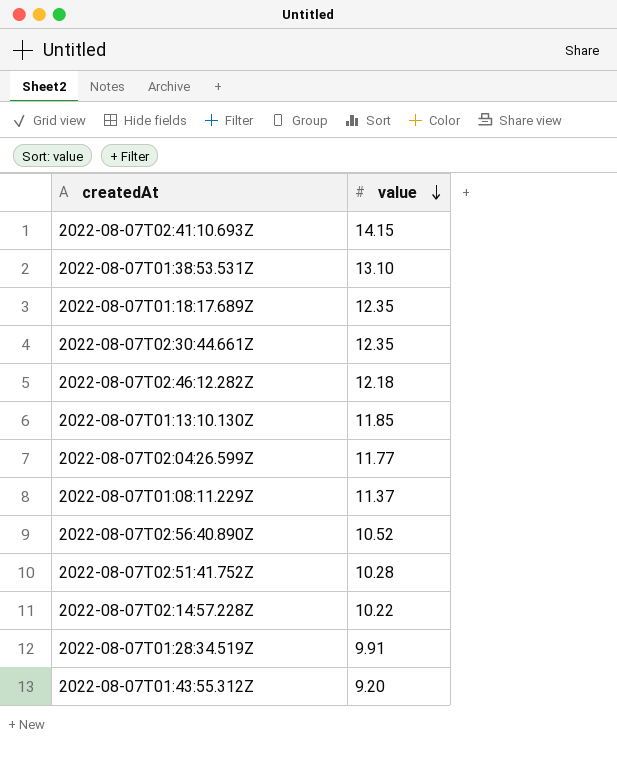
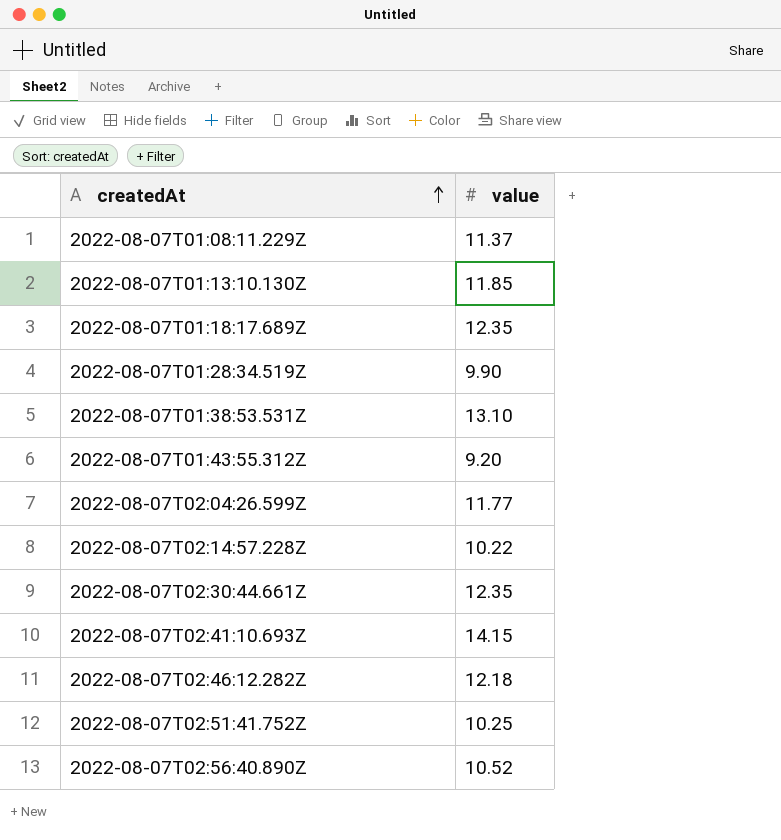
row order: value descending -> createdAt ascending
2022-08-07T01:28:34.519Z | value: 9.91 -> 9.90
2022-08-07T02:51:41.752Z | value: 10.28 -> 10.25

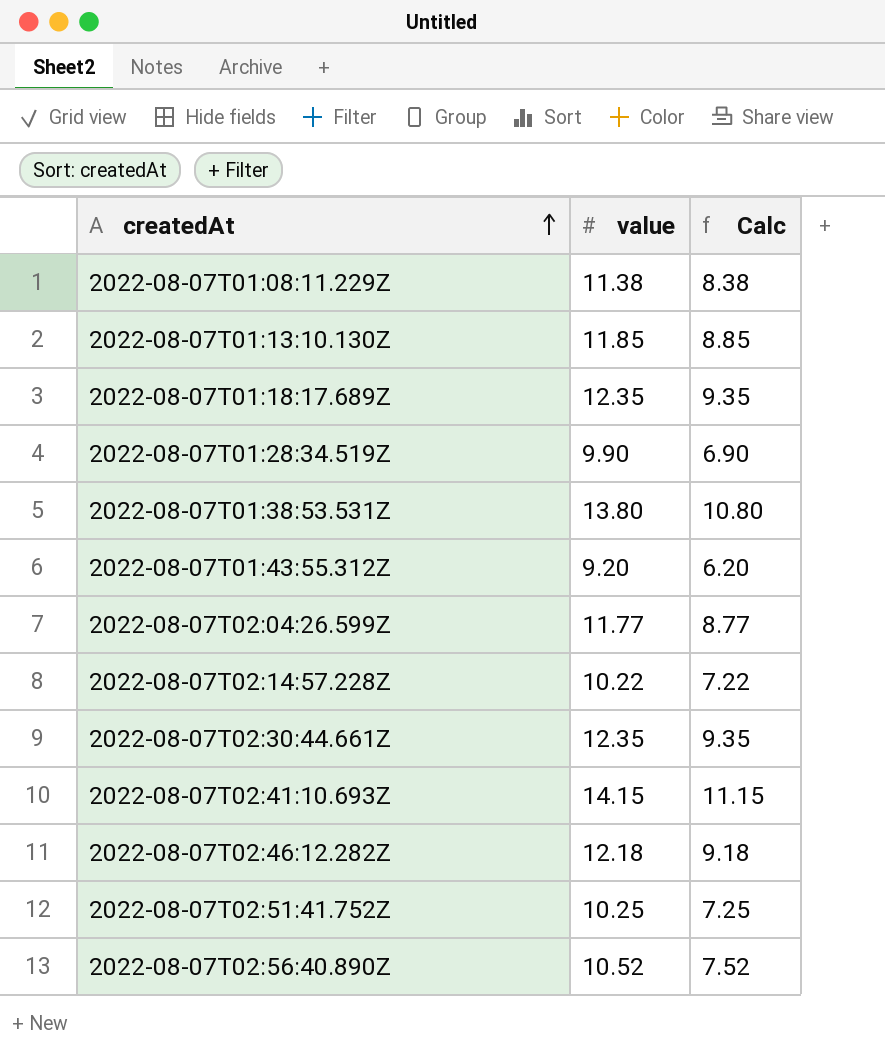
column Calc | formula: none -> [value] - 3
2022-08-07T01:08:11.229Z | value: 11.37 -> 11.38
2022-08-07T01:38:53.531Z | value: 13.10 -> 13.80

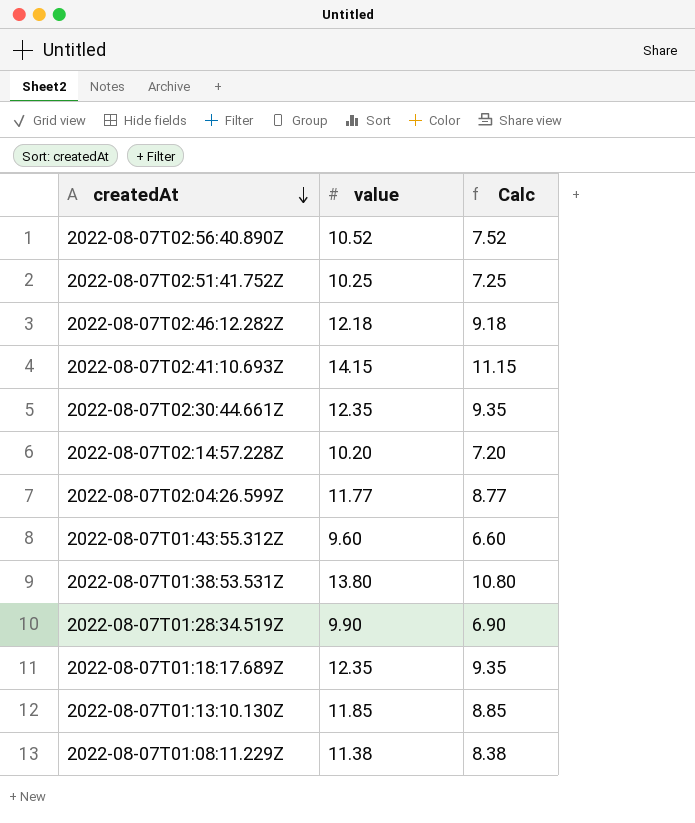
row order: createdAt ascending -> createdAt descending
2022-08-07T02:14:57.228Z | value: 10.22 -> 10.20
2022-08-07T02:14:57.228Z | Calc: 7.22 -> 7.20
2022-08-07T01:43:55.312Z | value: 9.20 -> 9.60
2022-08-07T01:43:55.312Z | Calc: 6.20 -> 6.60

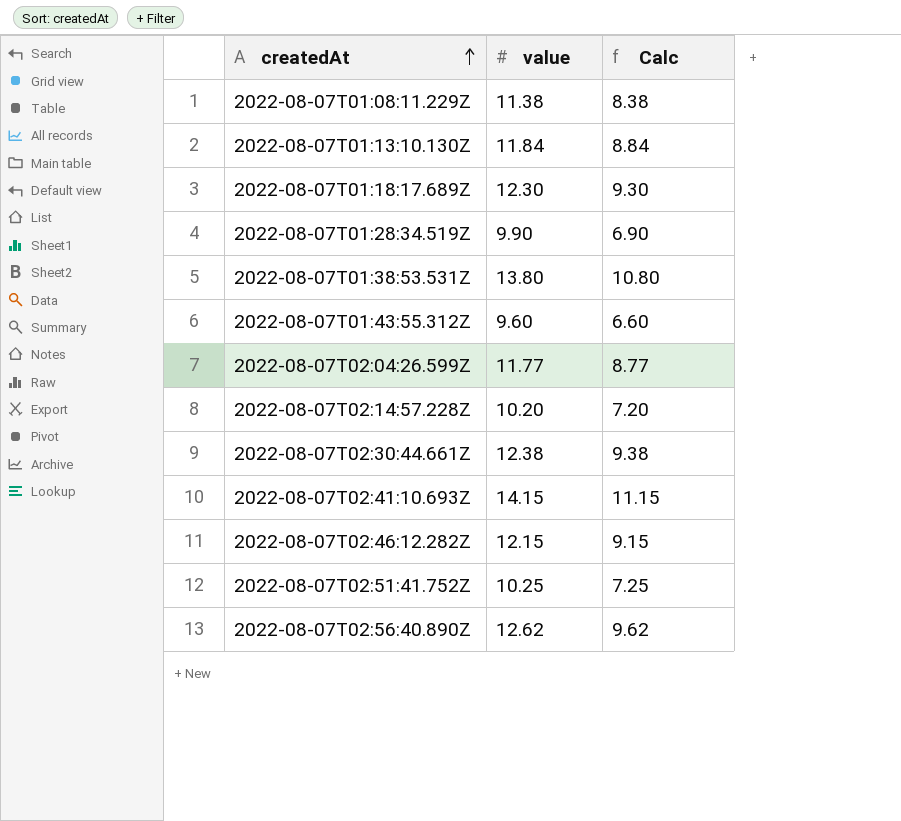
row order: createdAt descending -> createdAt ascending
2022-08-07T01:13:10.130Z | value: 11.85 -> 11.84
2022-08-07T01:13:10.130Z | Calc: 8.85 -> 8.84
2022-08-07T01:18:17.689Z | value: 12.35 -> 12.30
2022-08-07T01:18:17.689Z | Calc: 9.35 -> 9.30
2022-08-07T02:30:44.661Z | value: 12.35 -> 12.38
2022-08-07T02:30:44.661Z | Calc: 9.35 -> 9.38
2022-08-07T02:46:12.282Z | value: 12.18 -> 12.15
2022-08-07T02:46:12.282Z | Calc: 9.18 -> 9.15
2022-08-07T02:56:40.890Z | value: 10.52 -> 12.62
2022-08-07T02:56:40.890Z | Calc: 7.52 -> 9.62

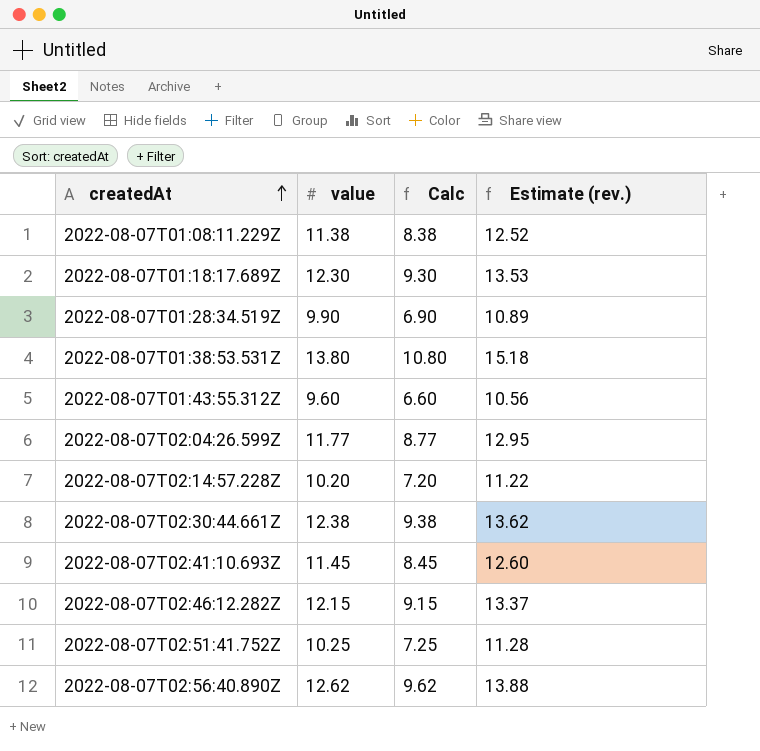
column Estimate (rev.) | formula: none -> [value] * 1.1
row 2022-08-07T01:13:10.130Z: 11.84 | 8.84 -> none
2022-08-07T02:41:10.693Z | value: 14.15 -> 11.45
2022-08-07T02:41:10.693Z | Calc: 11.15 -> 8.45

